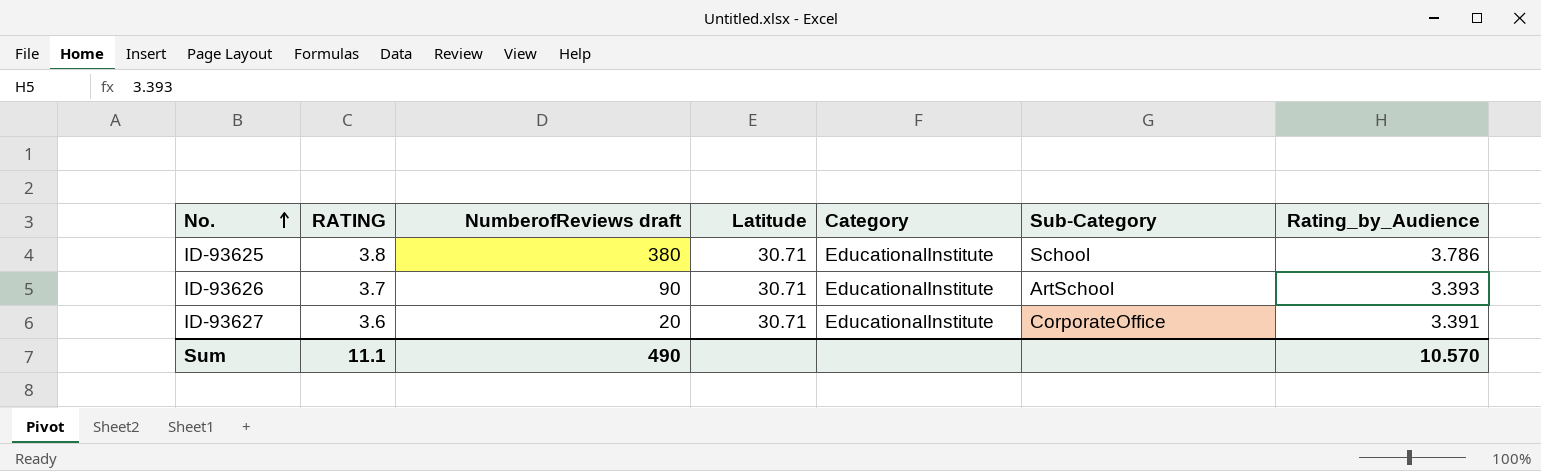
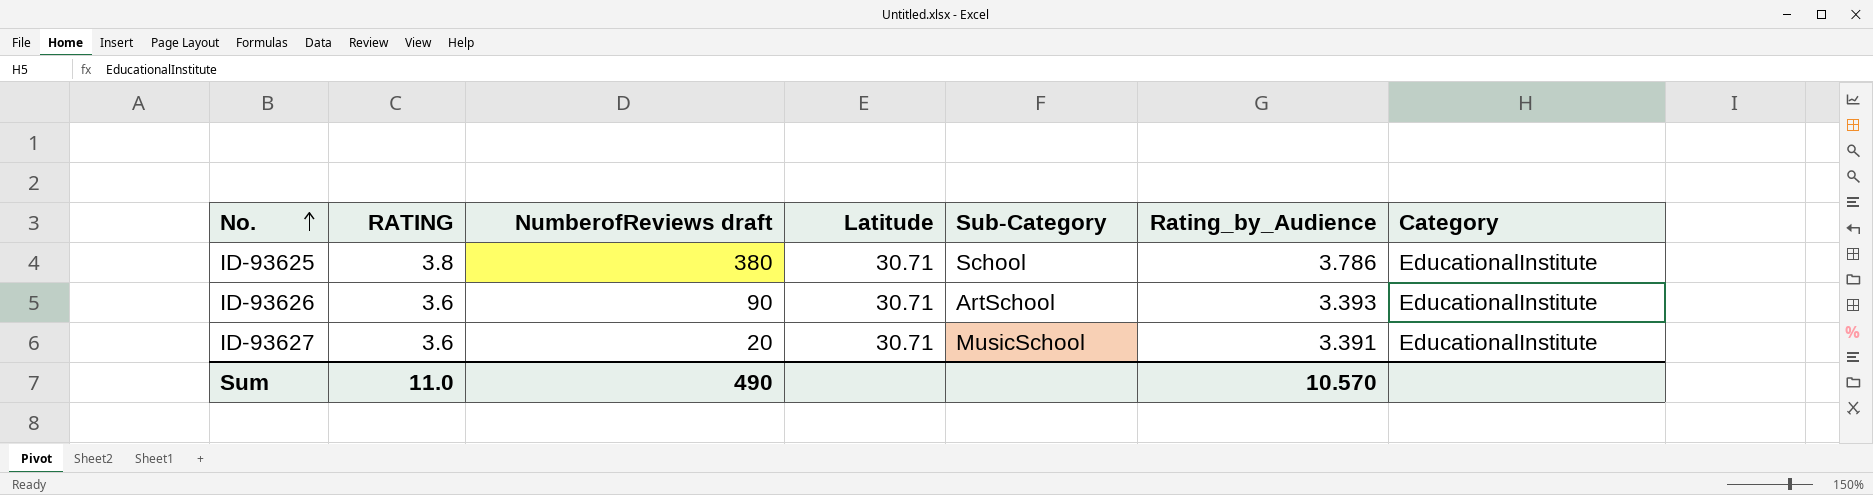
column Category | position: 5 -> 7
ID-93626 | RATING: 3.7 -> 3.6
ID-93627 | Sub-Category: CorporateOffice -> MusicSchool
Sum | RATING: 11.1 -> 11.0

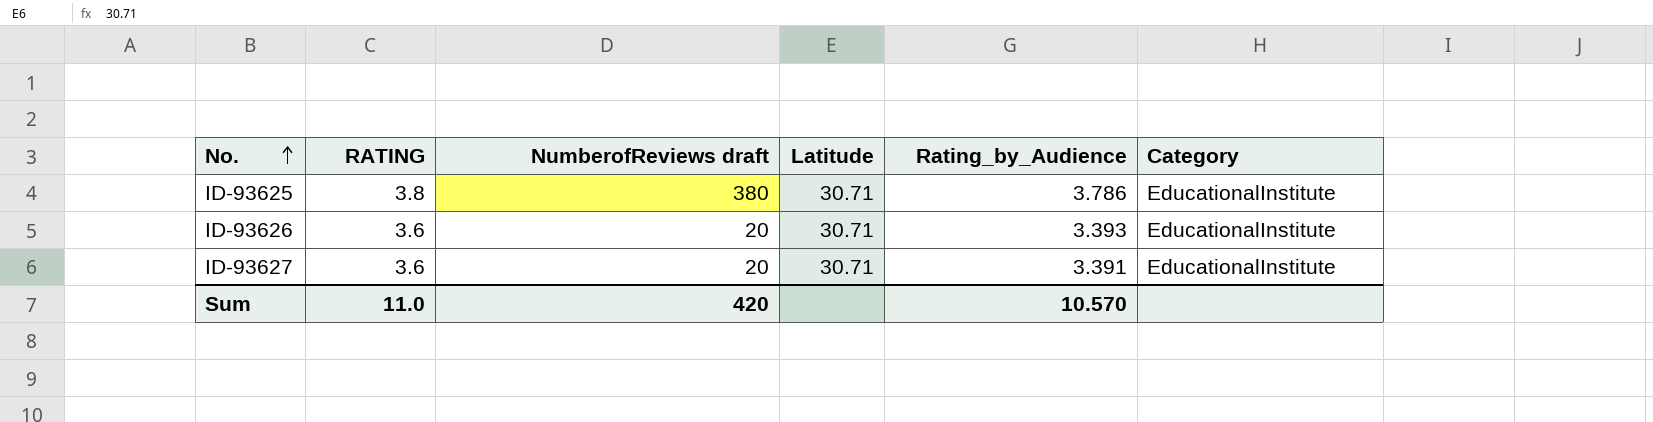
column Sub-Category | position: 5 -> none
ID-93626 | NumberofReviews draft: 90 -> 20
Sum | NumberofReviews draft: 490 -> 420

